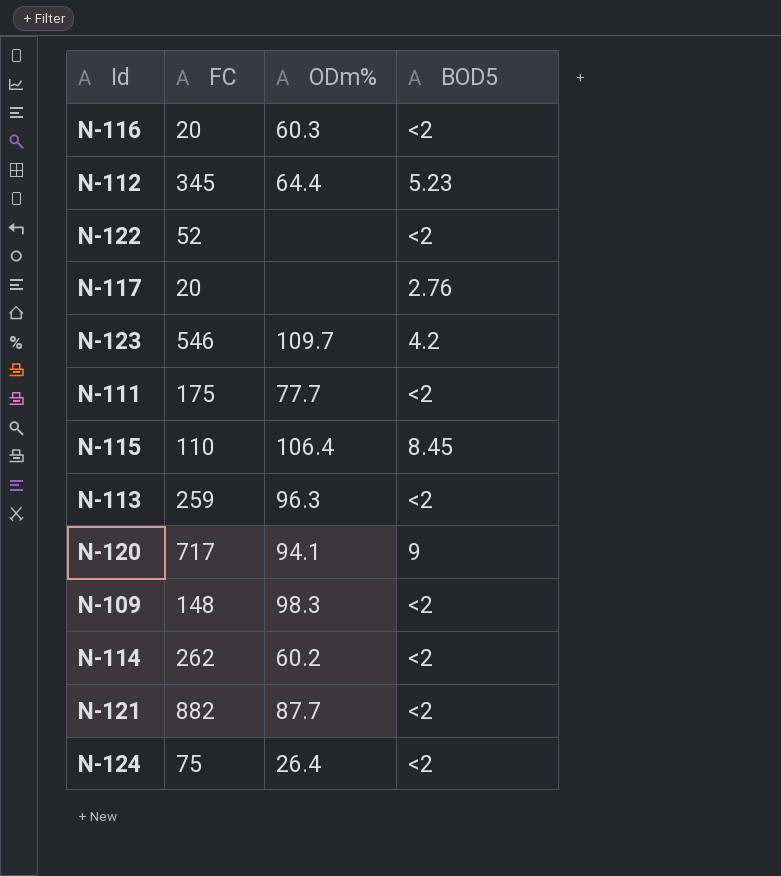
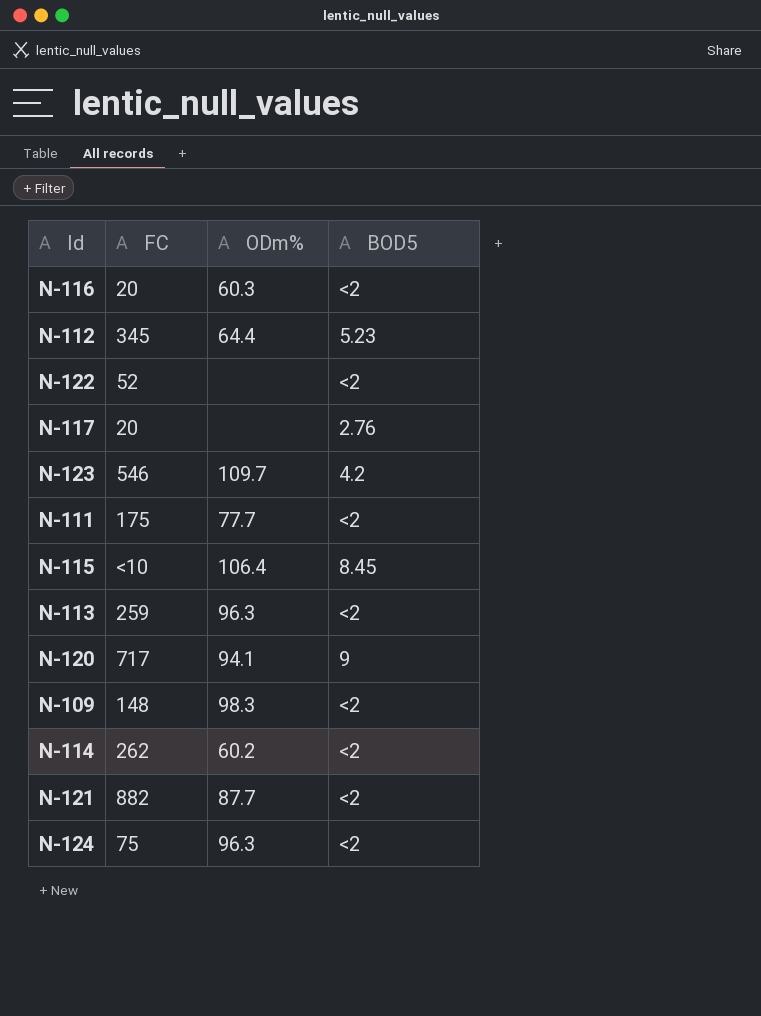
N-115 | FC: 110 -> <10
N-124 | ODm%: 26.4 -> 96.3

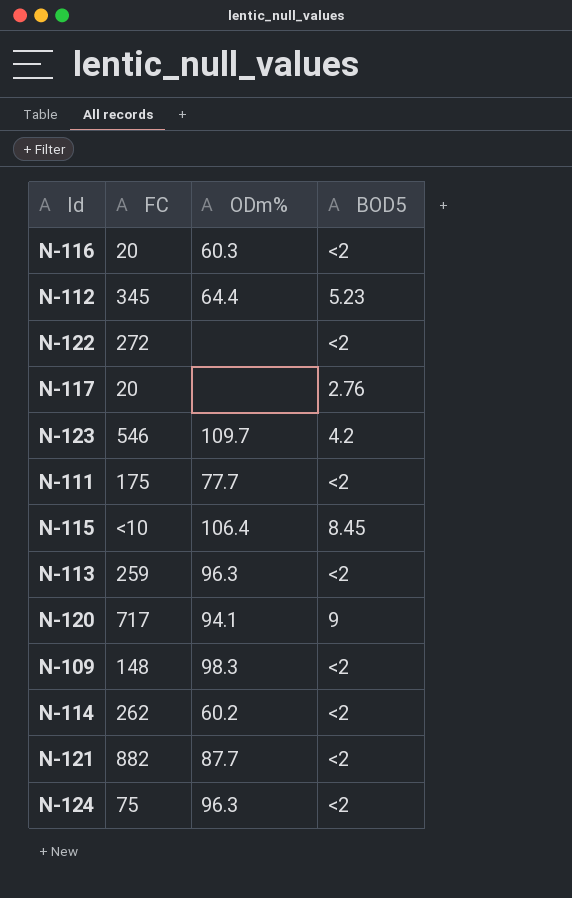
N-122 | FC: 52 -> 272

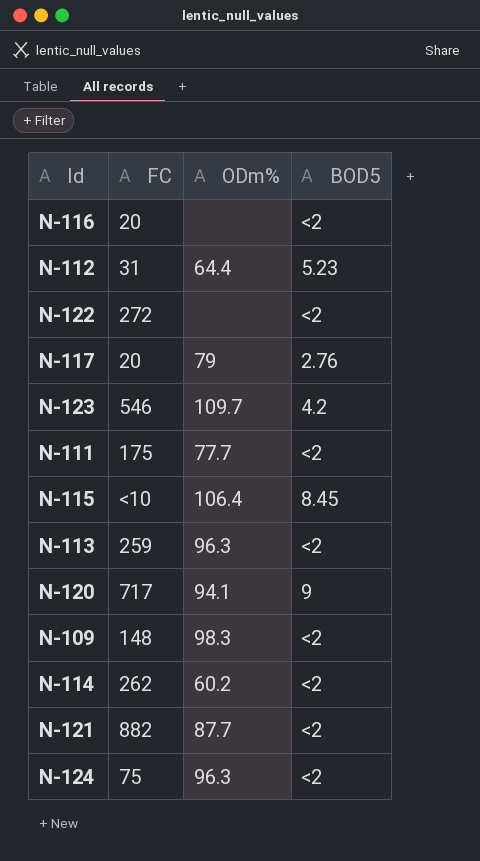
N-116 | ODm%: 60.3 -> none
N-112 | FC: 345 -> 31
N-117 | ODm%: none -> 79

